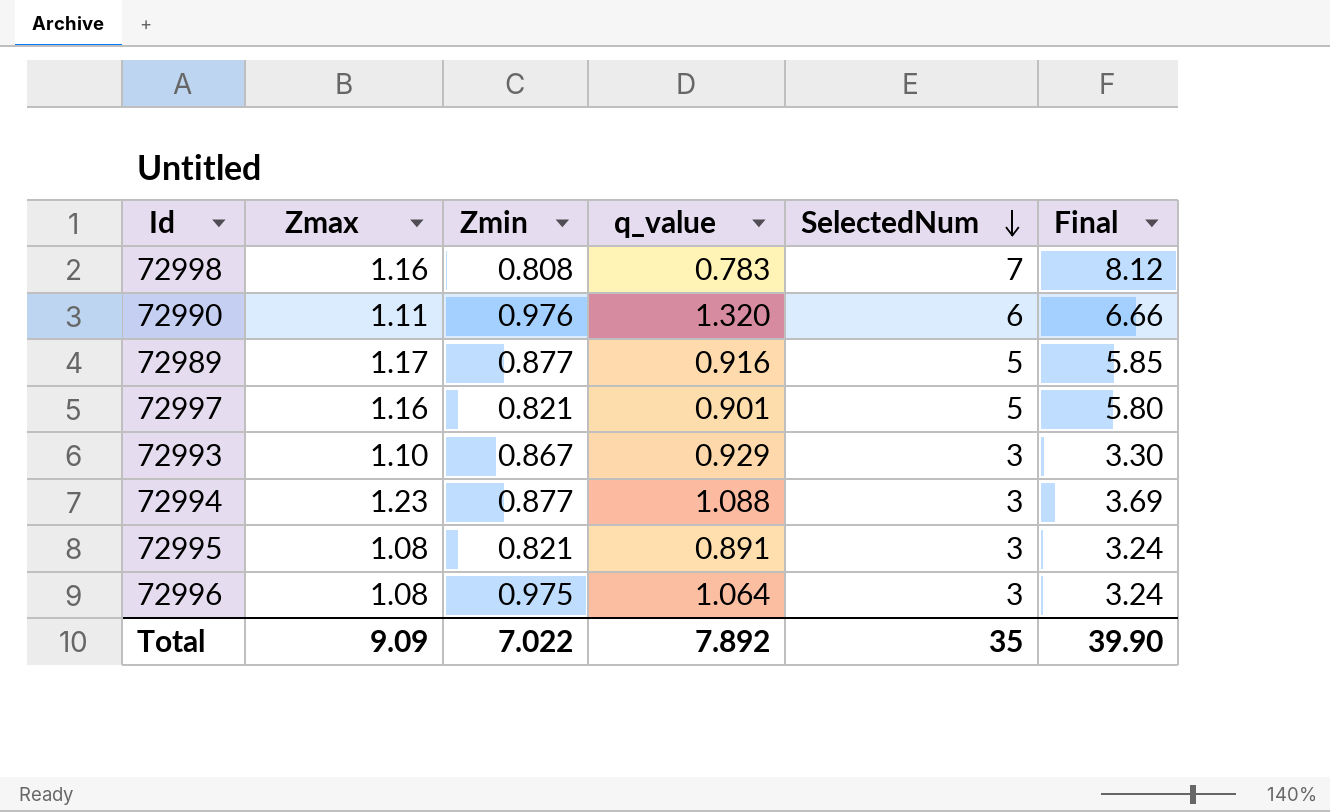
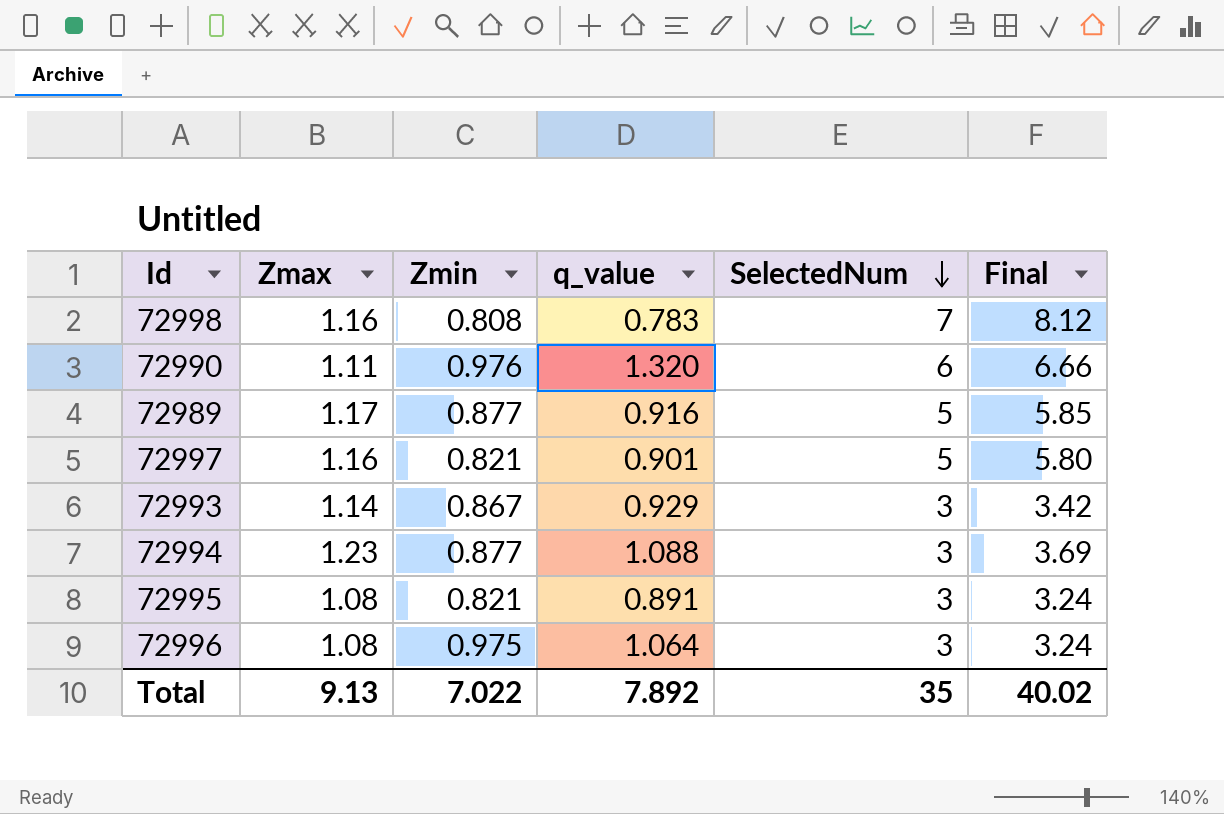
72993 | Zmax: 1.10 -> 1.14
72993 | Final: 3.30 -> 3.42
Total | Zmax: 9.09 -> 9.13
Total | Final: 39.90 -> 40.02

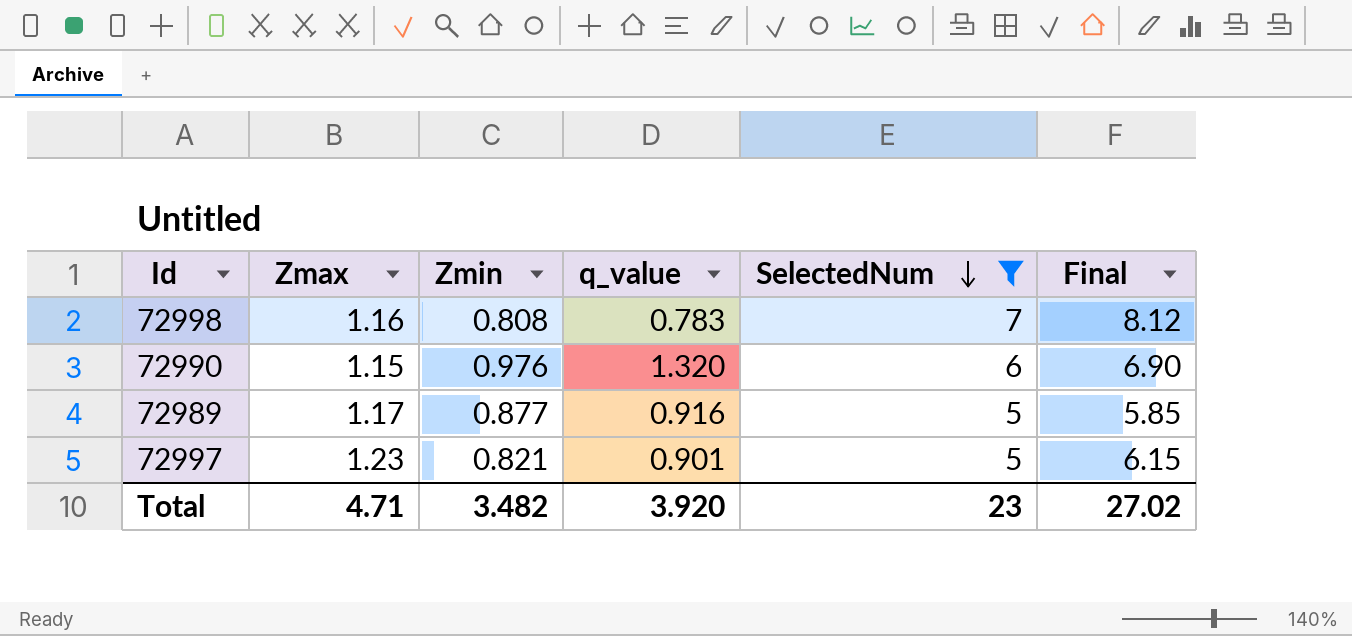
filter: none -> SelectedNum != 3
72990 | Zmax: 1.11 -> 1.15
72990 | Final: 6.66 -> 6.90
72997 | Zmax: 1.16 -> 1.23
72997 | Final: 5.80 -> 6.15
Total | Zmax: 9.13 -> 4.71
Total | Zmin: 7.022 -> 3.482
Total | q_value: 7.892 -> 3.920
Total | SelectedNum: 35 -> 23
Total | Final: 40.02 -> 27.02

